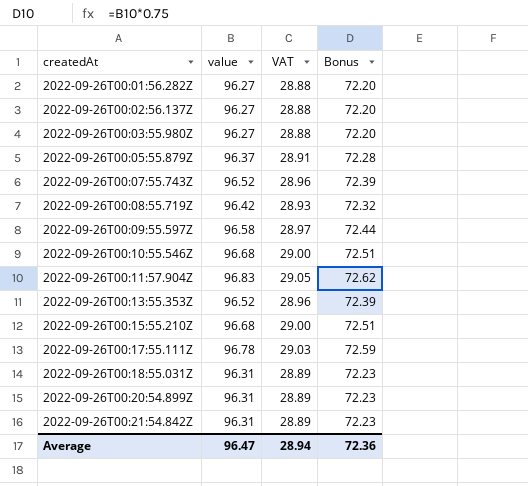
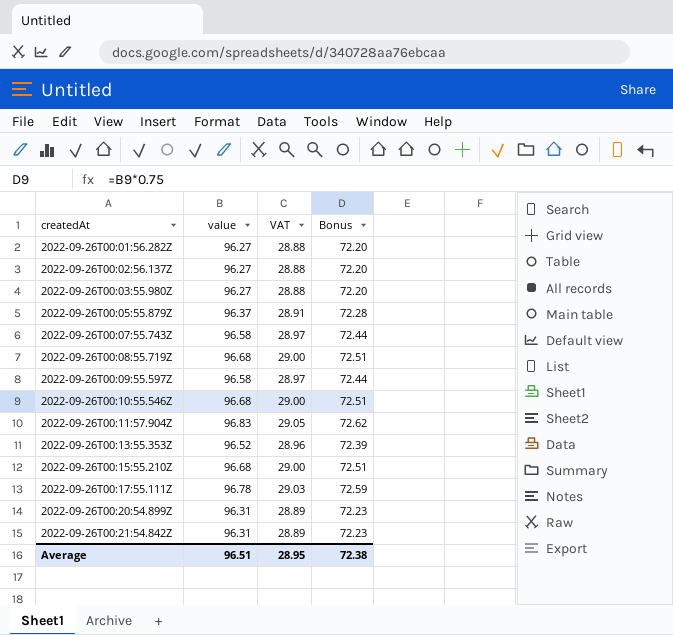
row 2022-09-26T00:18:55.031Z: 96.31 | 28.89 | 72.23 -> none
2022-09-26T00:07:55.743Z | value: 96.52 -> 96.58
2022-09-26T00:07:55.743Z | VAT: 28.96 -> 28.97
2022-09-26T00:07:55.743Z | Bonus: 72.39 -> 72.44
2022-09-26T00:08:55.719Z | value: 96.42 -> 96.68
2022-09-26T00:08:55.719Z | VAT: 28.93 -> 29.00
2022-09-26T00:08:55.719Z | Bonus: 72.32 -> 72.51
Average | value: 96.47 -> 96.51
Average | VAT: 28.94 -> 28.95
Average | Bonus: 72.36 -> 72.38

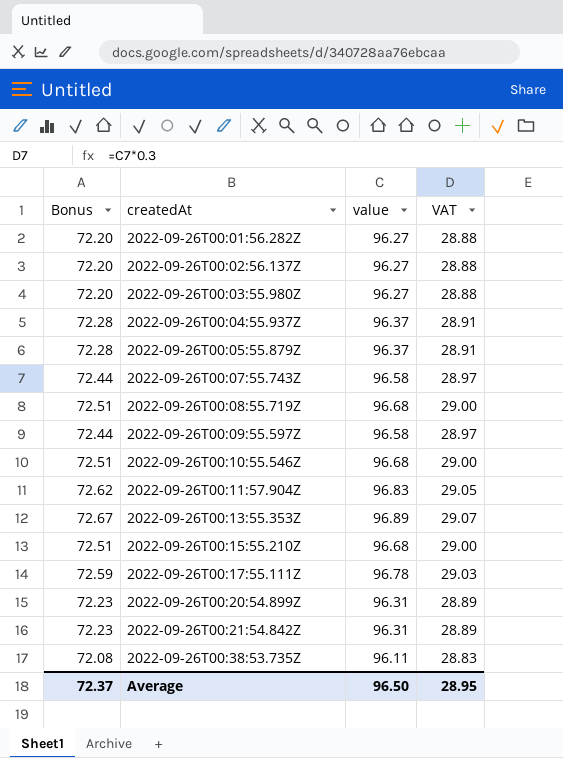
column Bonus | position: 4 -> 1
row 2022-09-26T00:04:55.937Z: none -> 72.28 | 96.37 | 28.91
2022-09-26T00:13:55.353Z | Bonus: 72.39 -> 72.67
2022-09-26T00:13:55.353Z | value: 96.52 -> 96.89
2022-09-26T00:13:55.353Z | VAT: 28.96 -> 29.07
row 2022-09-26T00:38:53.735Z: none -> 72.08 | 96.11 | 28.83
Average | Bonus: 72.38 -> 72.37
Average | value: 96.51 -> 96.50

